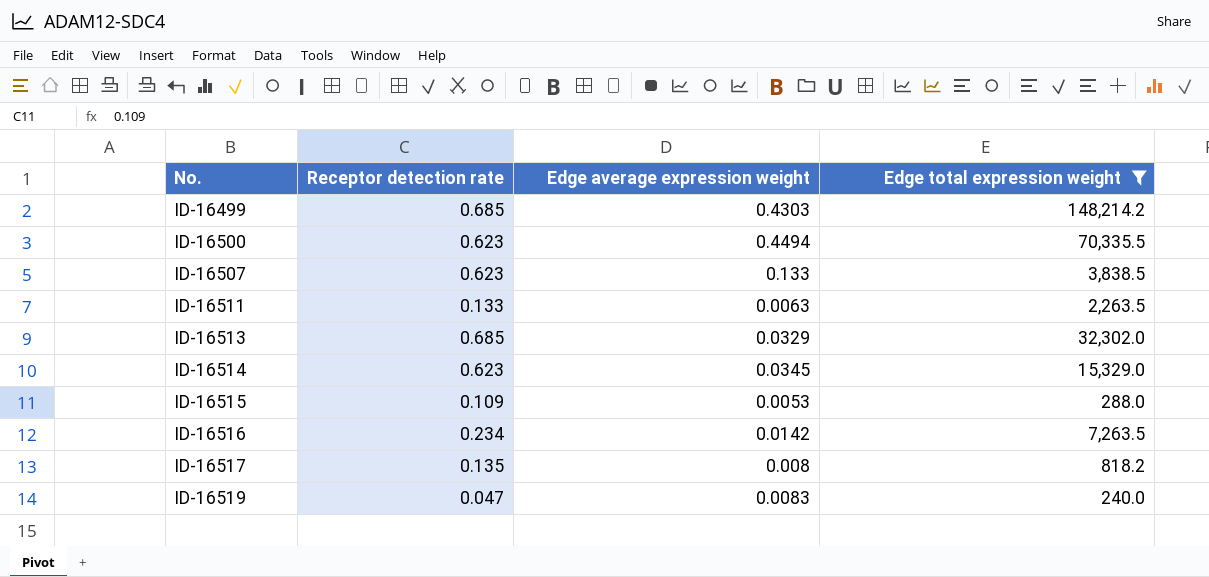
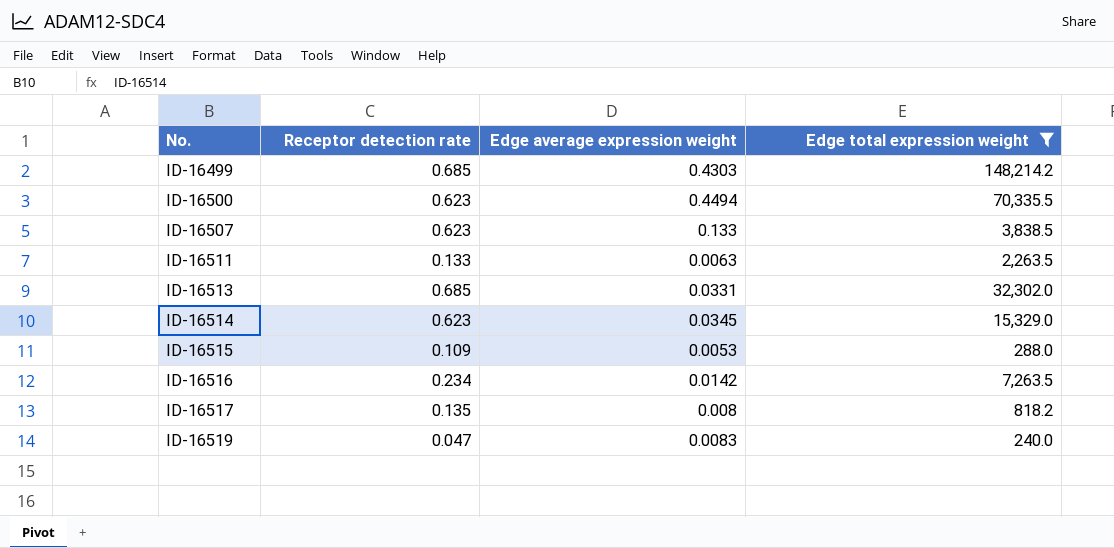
ID-16513 | Edge average expression weight: 0.0329 -> 0.0331

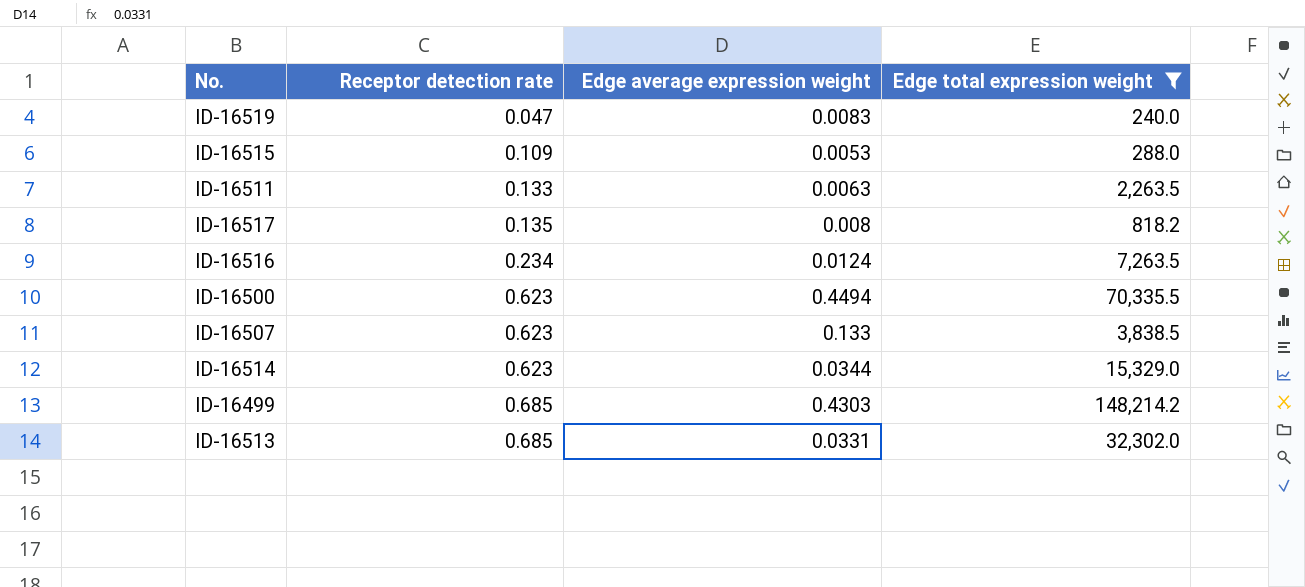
row order: No. ascending -> Receptor detection rate ascending
ID-16516 | Edge average expression weight: 0.0142 -> 0.0124
ID-16514 | Edge average expression weight: 0.0345 -> 0.0344

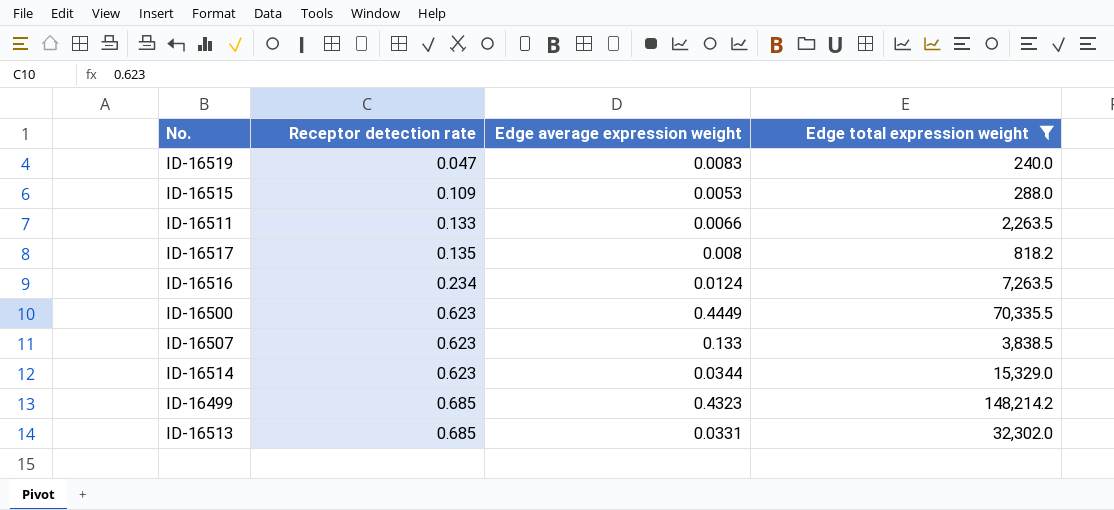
ID-16511 | Edge average expression weight: 0.0063 -> 0.0066
ID-16500 | Edge average expression weight: 0.4494 -> 0.4449
ID-16499 | Edge average expression weight: 0.4303 -> 0.4323

